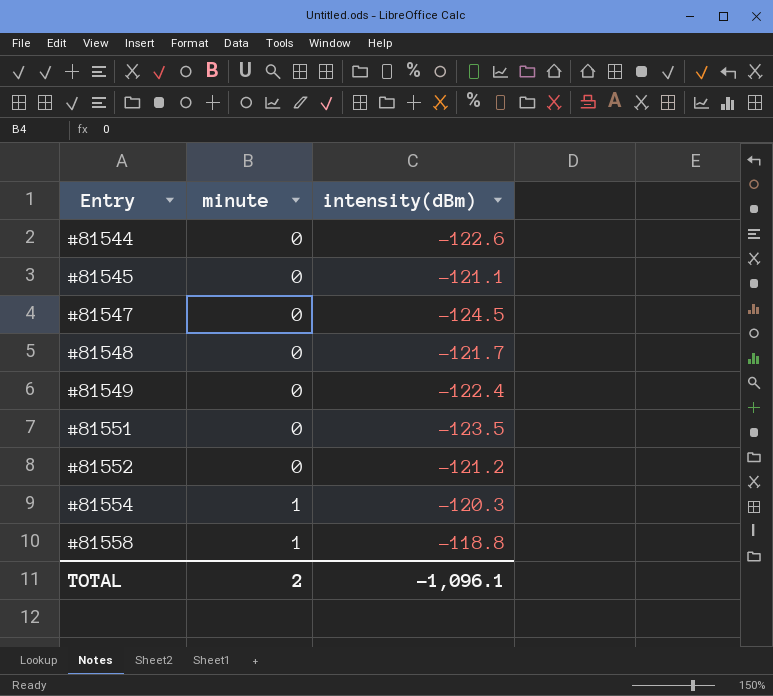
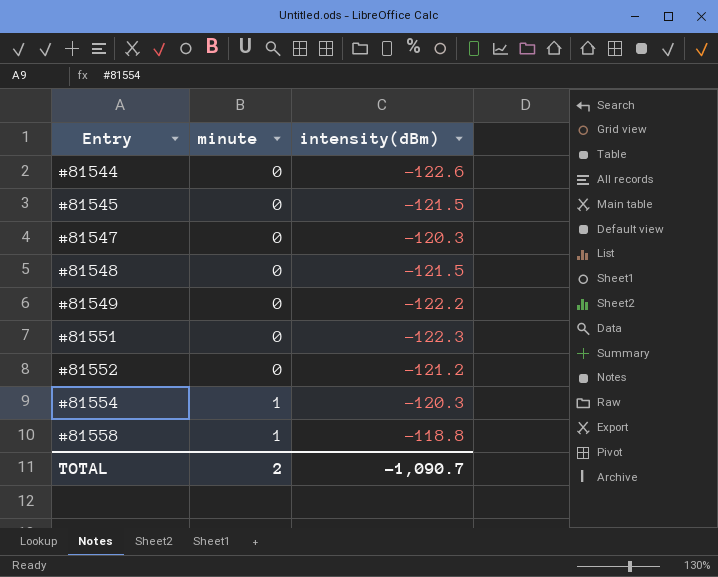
#81545 | intensity(dBm): -121.1 -> -121.5
#81547 | intensity(dBm): -124.5 -> -120.3
#81548 | intensity(dBm): -121.7 -> -121.5
#81549 | intensity(dBm): -122.4 -> -122.2
#81551 | intensity(dBm): -123.5 -> -122.3
TOTAL | intensity(dBm): -1,096.1 -> -1,090.7

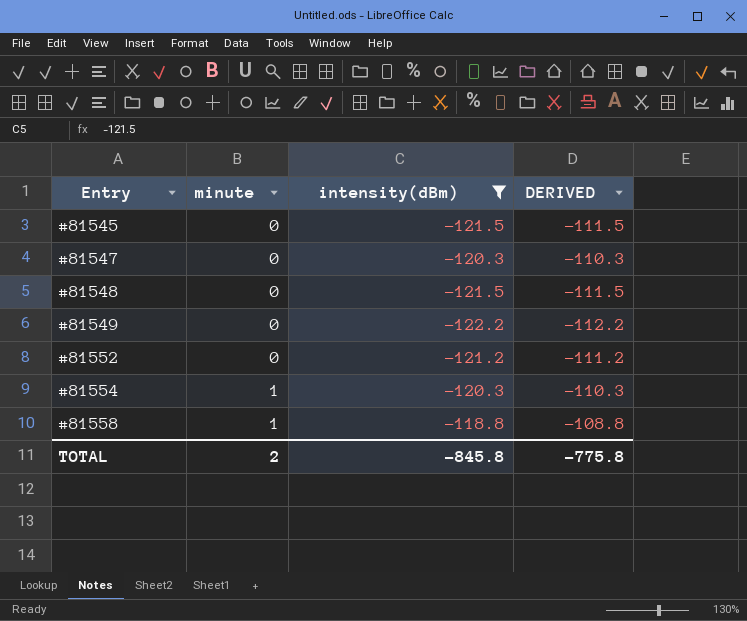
filter: none -> intensity(dBm) >= -122.2
column DERIVED | formula: none -> [intensity(dBm)] + 10
TOTAL | intensity(dBm): -1,090.7 -> -845.8

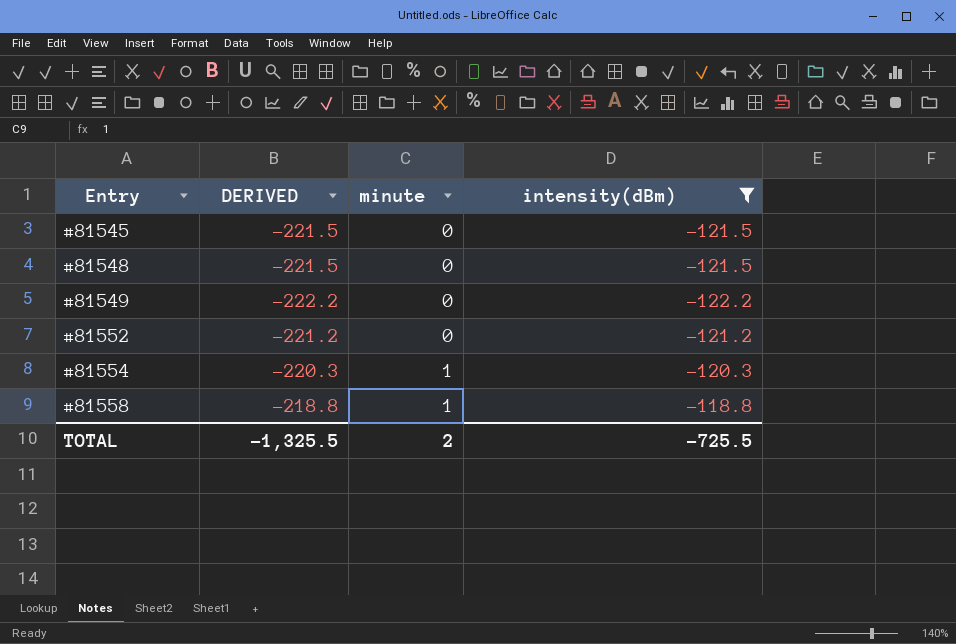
column DERIVED | formula: [intensity(dBm)] + 10 -> [intensity(dBm)] - 100
column DERIVED | position: 4 -> 2
row #81547: 0 | -120.3 | -110.3 -> none
TOTAL | DERIVED: -775.8 -> -1,325.5
TOTAL | intensity(dBm): -845.8 -> -725.5

